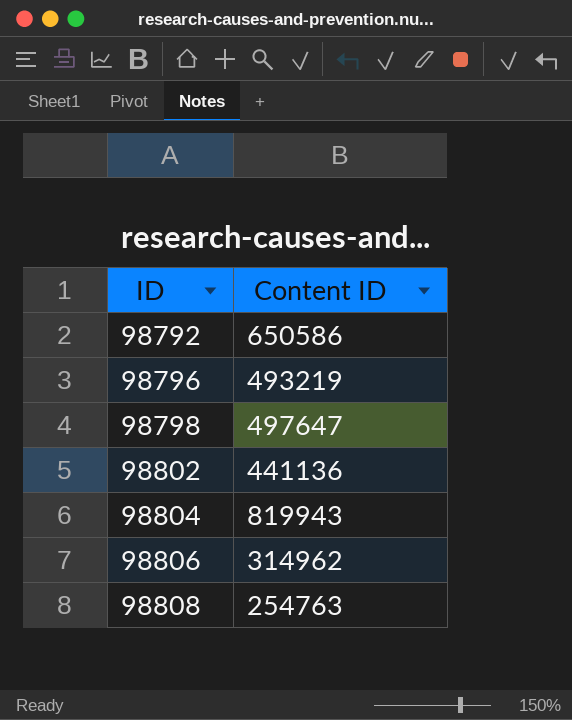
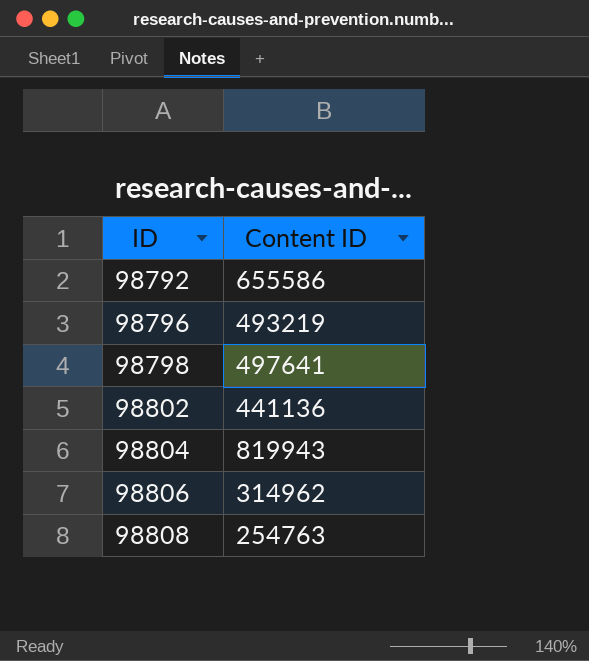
98792 | Content ID: 650586 -> 655586
98798 | Content ID: 497647 -> 497641

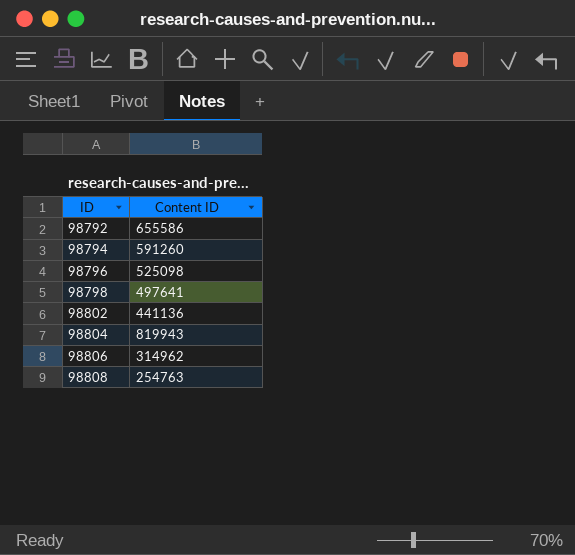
row 98794: none -> 591260
98796 | Content ID: 493219 -> 525098

